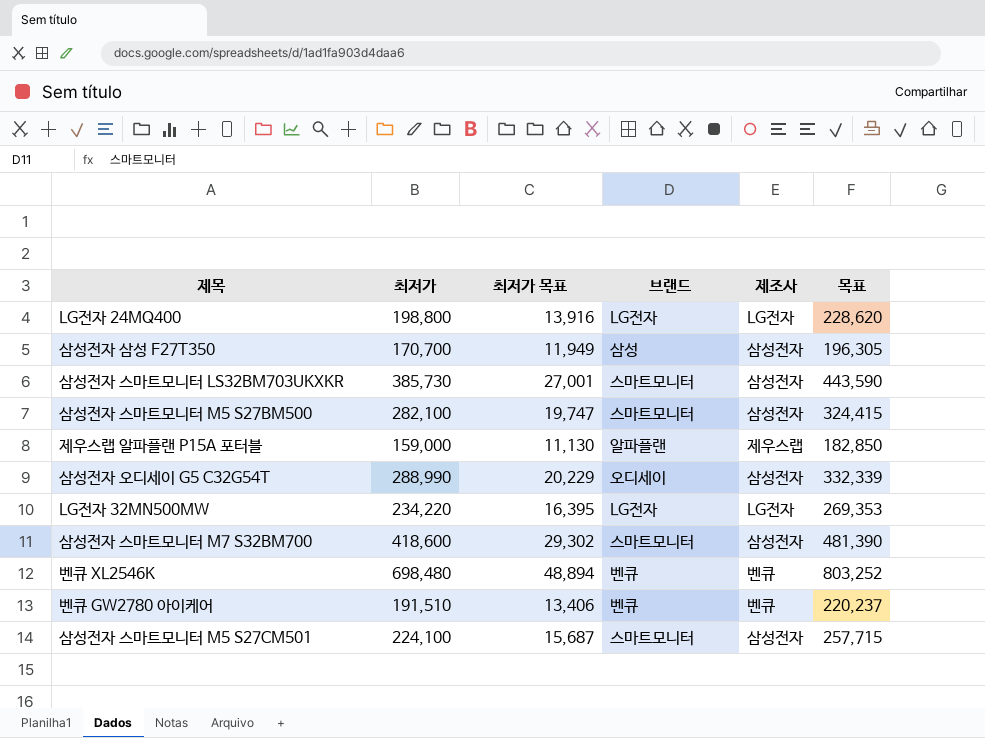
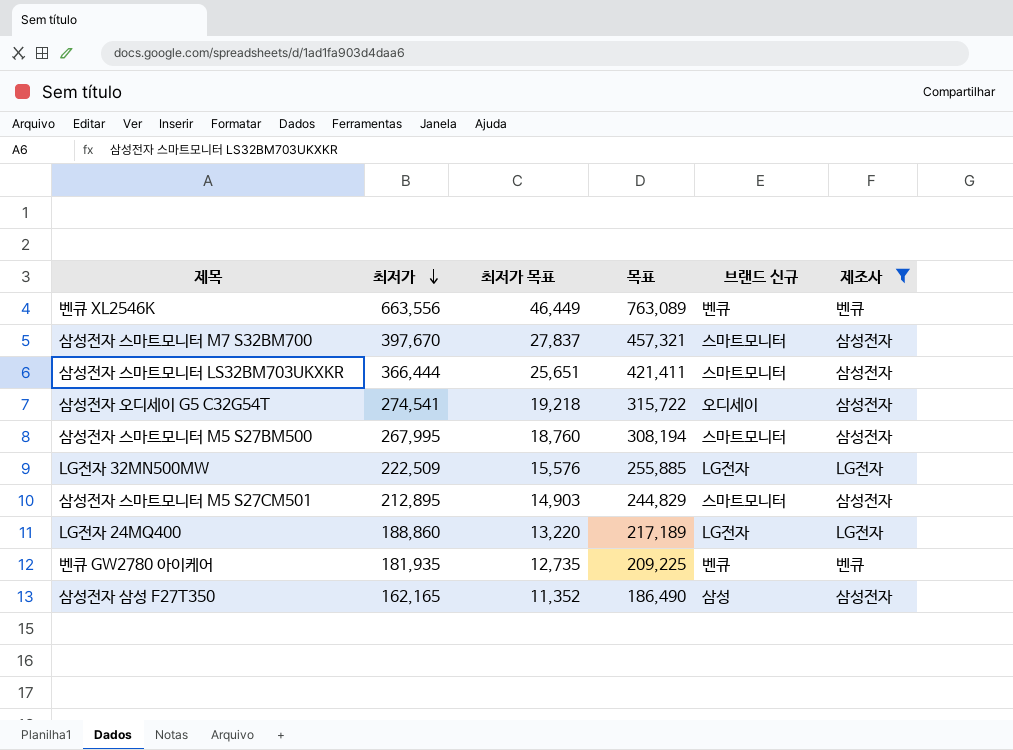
filter: none -> 제조사 != 제우스랩
row order: none -> 최저가 descending
column 목표 | position: 6 -> 4
column name: 브랜드 -> 브랜드 신규
벤큐 XL2546K | 최저가: 698,480 -> 663,556
벤큐 XL2546K | 최저가 목표: 48,894 -> 46,449
벤큐 XL2546K | 목표: 803,252 -> 763,089
삼성전자 스마트모니터 M7 S32BM700 | 최저가: 418,600 -> 397,670
삼성전자 스마트모니터 M7 S32BM700 | 최저가 목표: 29,302 -> 27,837
삼성전자 스마트모니터 M7 S32BM700 | 목표: 481,390 -> 457,321
삼성전자 스마트모니터 LS32BM703UKXKR | 최저가: 385,730 -> 366,444
삼성전자 스마트모니터 LS32BM703UKXKR | 최저가 목표: 27,001 -> 25,651
삼성전자 스마트모니터 LS32BM703UKXKR | 목표: 443,590 -> 421,411
삼성전자 오디세이 G5 C32G54T | 최저가: 288,990 -> 274,541
삼성전자 오디세이 G5 C32G54T | 최저가 목표: 20,229 -> 19,218
삼성전자 오디세이 G5 C32G54T | 목표: 332,339 -> 315,722
삼성전자 스마트모니터 M5 S27BM500 | 최저가: 282,100 -> 267,995
삼성전자 스마트모니터 M5 S27BM500 | 최저가 목표: 19,747 -> 18,760
삼성전자 스마트모니터 M5 S27BM500 | 목표: 324,415 -> 308,194
LG전자 32MN500MW | 최저가: 234,220 -> 222,509
LG전자 32MN500MW | 최저가 목표: 16,395 -> 15,576
LG전자 32MN500MW | 목표: 269,353 -> 255,885
삼성전자 스마트모니터 M5 S27CM501 | 최저가: 224,100 -> 212,895
삼성전자 스마트모니터 M5 S27CM501 | 최저가 목표: 15,687 -> 14,903
삼성전자 스마트모니터 M5 S27CM501 | 목표: 257,715 -> 244,829
LG전자 24MQ400 | 최저가: 198,800 -> 188,860
LG전자 24MQ400 | 최저가 목표: 13,916 -> 13,220
LG전자 24MQ400 | 목표: 228,620 -> 217,189
벤큐 GW2780 아이케어 | 최저가: 191,510 -> 181,935
벤큐 GW2780 아이케어 | 최저가 목표: 13,406 -> 12,735
벤큐 GW2780 아이케어 | 목표: 220,237 -> 209,225
삼성전자 삼성 F27T350 | 최저가: 170,700 -> 162,165
삼성전자 삼성 F27T350 | 최저가 목표: 11,949 -> 11,352
삼성전자 삼성 F27T350 | 목표: 196,305 -> 186,490

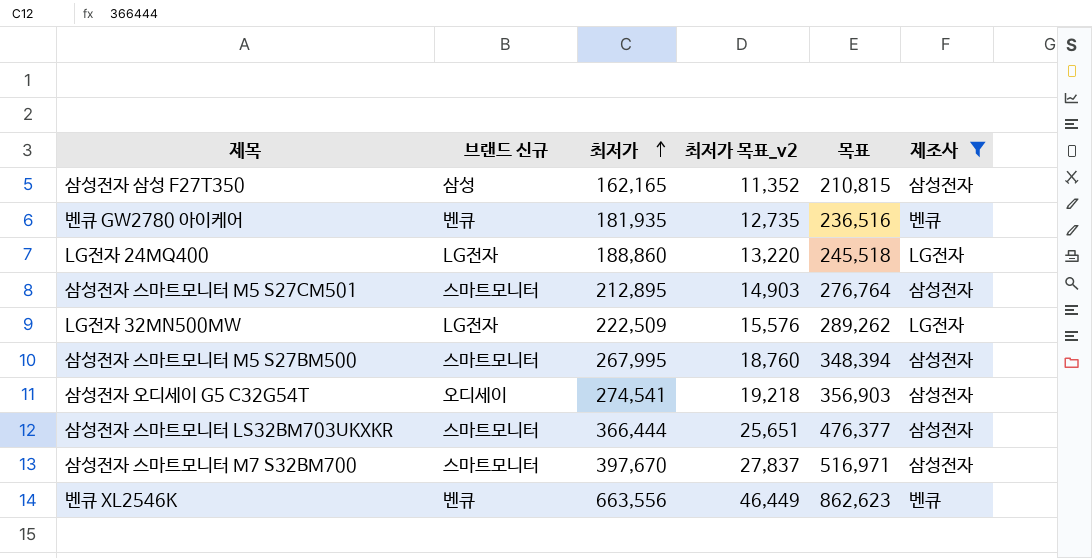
row order: 최저가 descending -> 최저가 ascending
column 브랜드 신규 | position: 5 -> 2
column name: 최저가 목표 -> 최저가 목표_v2
column 목표 | formula: [최저가] * 1.15 -> [최저가] * 1.3

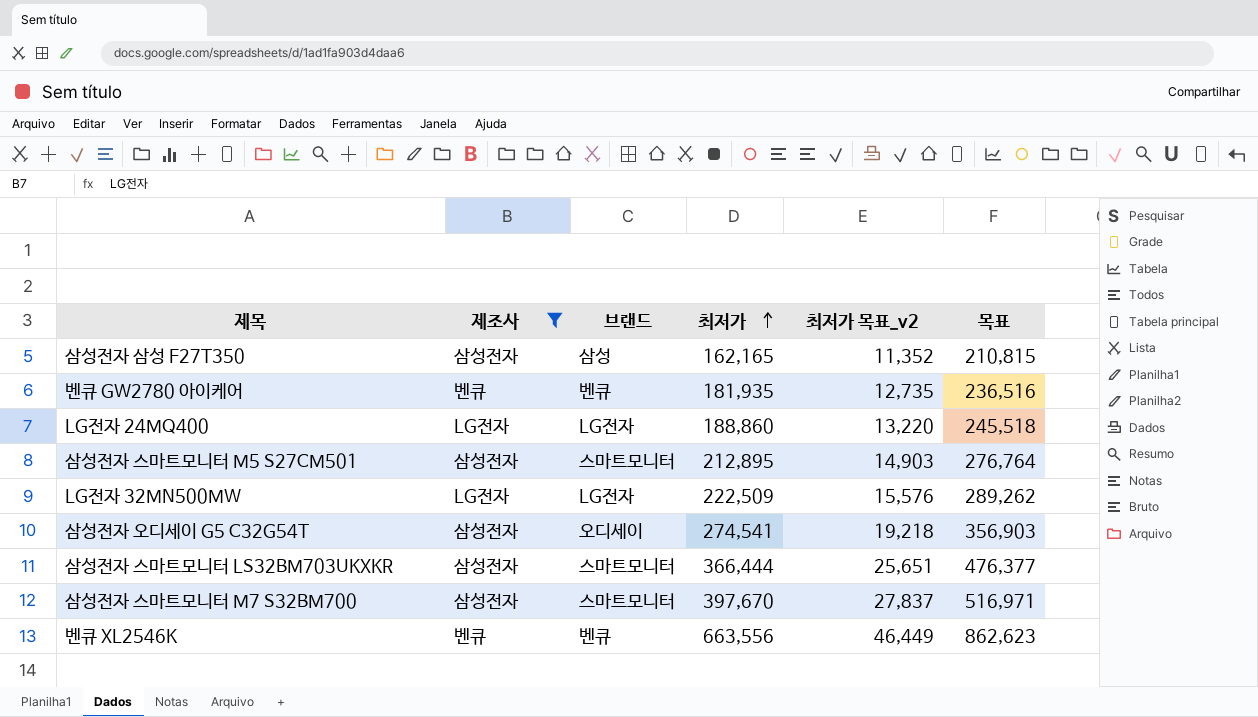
column 제조사 | position: 6 -> 2
column name: 브랜드 신규 -> 브랜드
row 삼성전자 스마트모니터 M5 S27BM500: 스마트모니터 | 267,995 | 18,760 | 348,394 | 삼성전자 -> none

